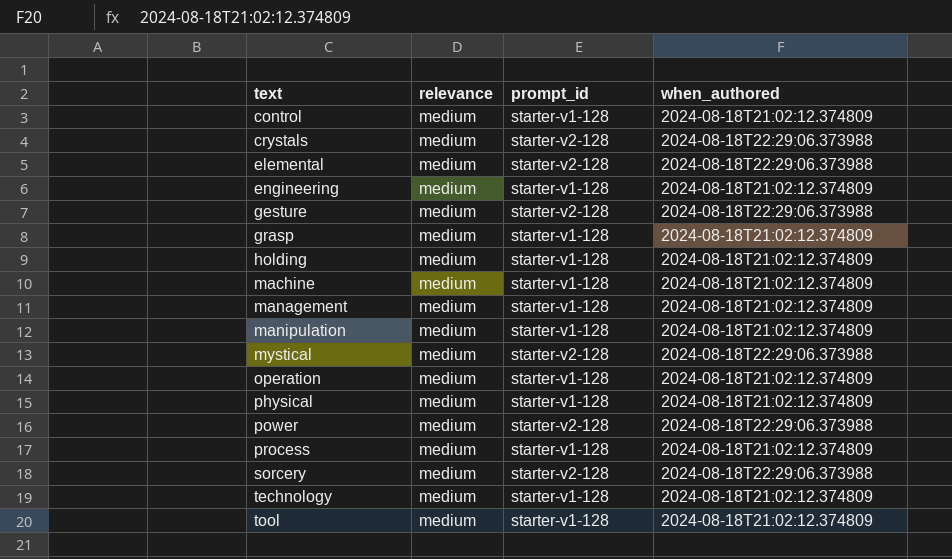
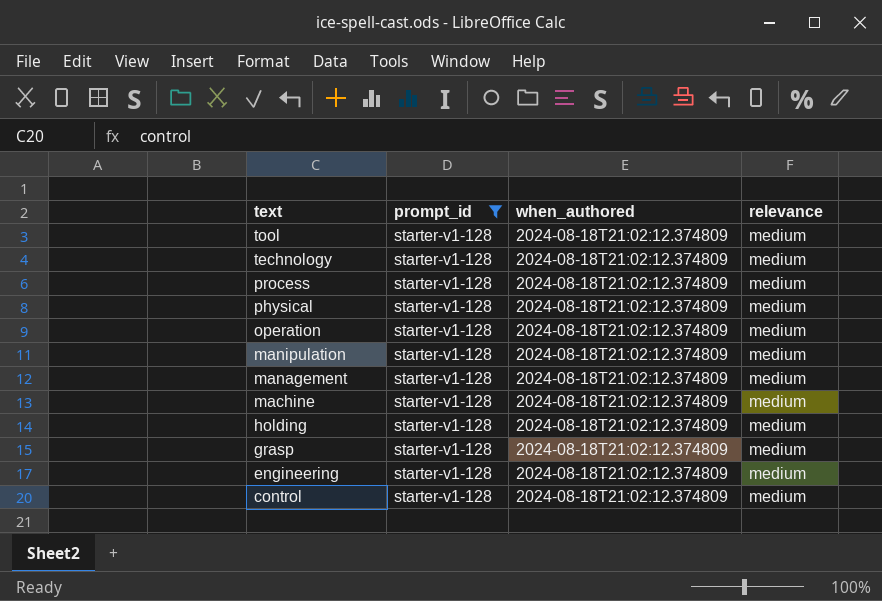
filter: none -> prompt_id = starter-v1-128
row order: text ascending -> text descending
column relevance | position: 2 -> 4

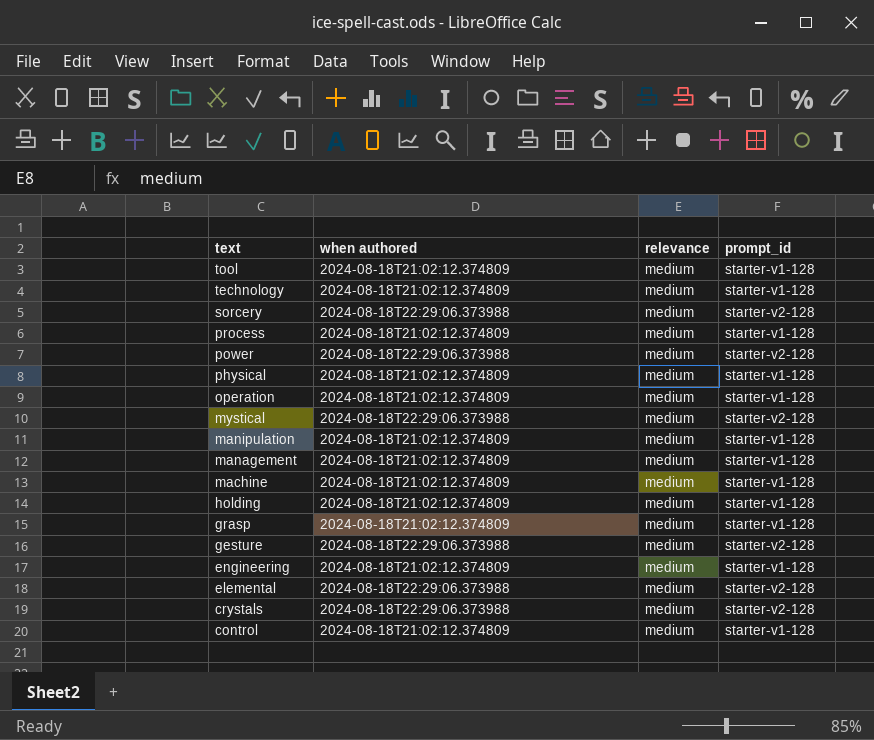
filter: prompt_id = starter-v1-128 -> none
column name: when_authored -> when authored
column prompt_id | position: 2 -> 4

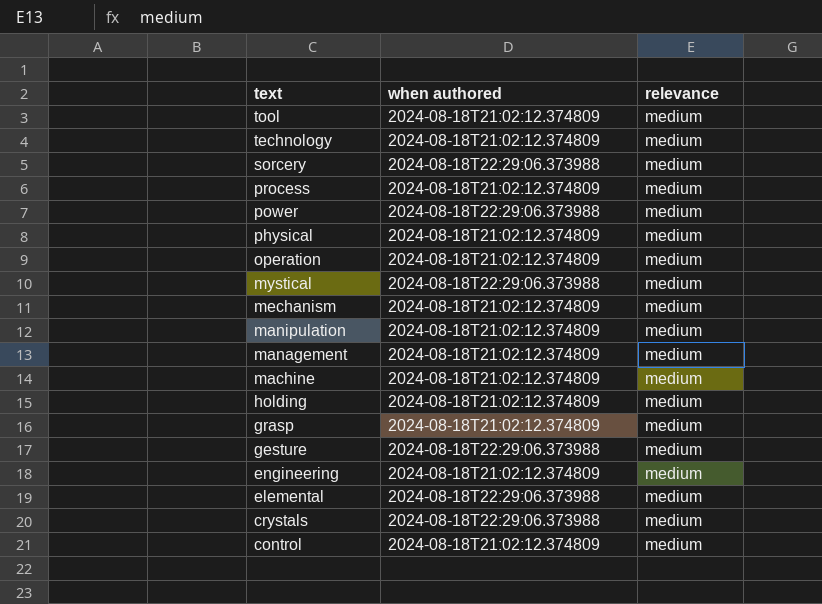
column prompt_id | position: 4 -> none
row mechanism: none -> 2024-08-18T21:02:12.374809 | medium

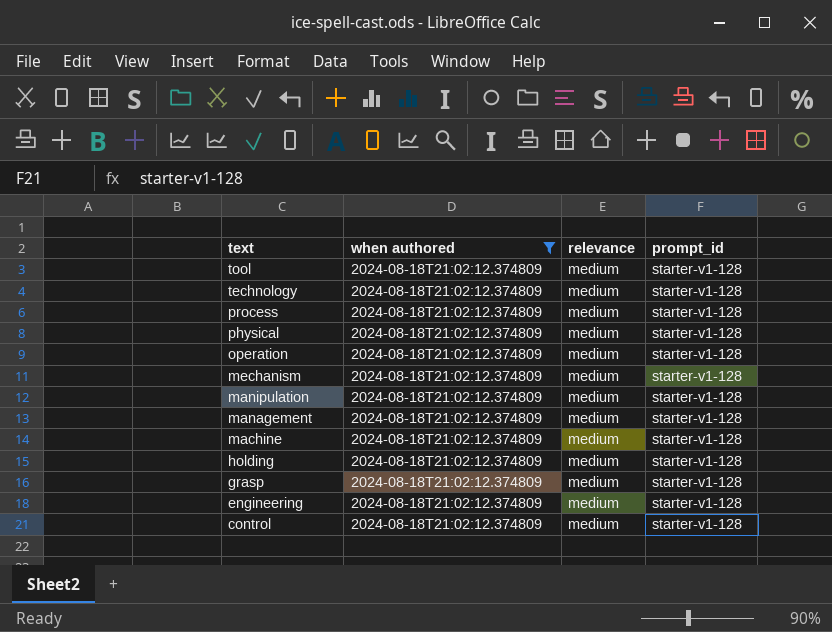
filter: none -> when authored = 2024-08-18T21:02:12.374809
column prompt_id | position: none -> 4

